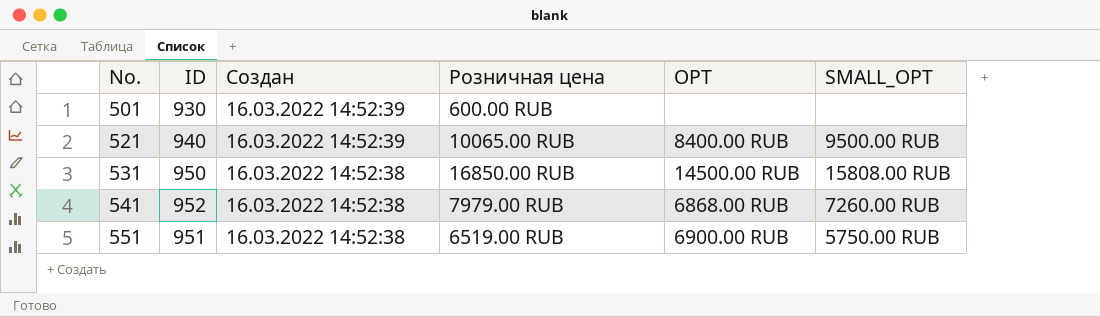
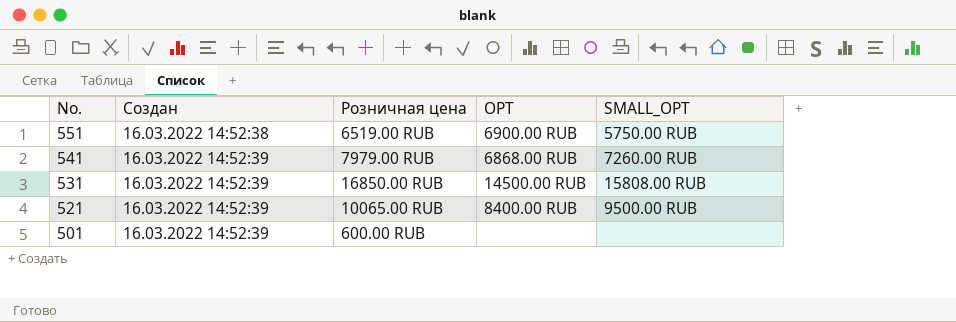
row order: No. ascending -> No. descending
column ID | position: 2 -> none
541 | Создан: 16.03.2022 14:52:38 -> 16.03.2022 14:52:39
531 | Создан: 16.03.2022 14:52:38 -> 16.03.2022 14:52:39

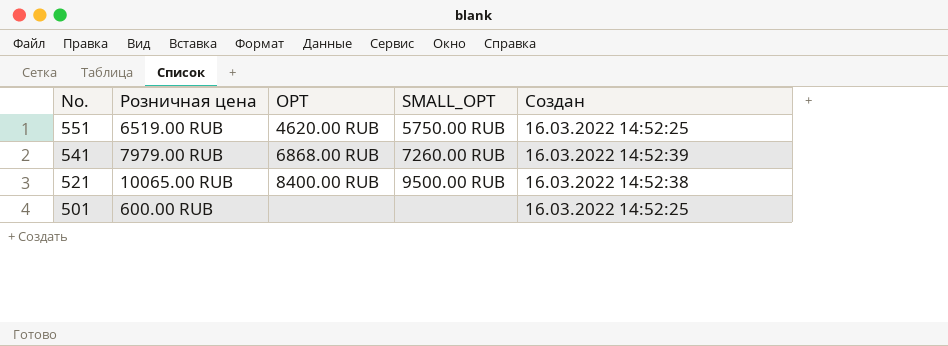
column Создан | position: 2 -> 5
row 531: 16.03.2022 14:52:39 | 16850.00 RUB | 14500.00 RUB | 15808.00 RUB -> none
551 | OPT: 6900.00 RUB -> 4620.00 RUB
551 | Создан: 16.03.2022 14:52:38 -> 16.03.2022 14:52:25
521 | Создан: 16.03.2022 14:52:39 -> 16.03.2022 14:52:38
501 | Создан: 16.03.2022 14:52:39 -> 16.03.2022 14:52:25

